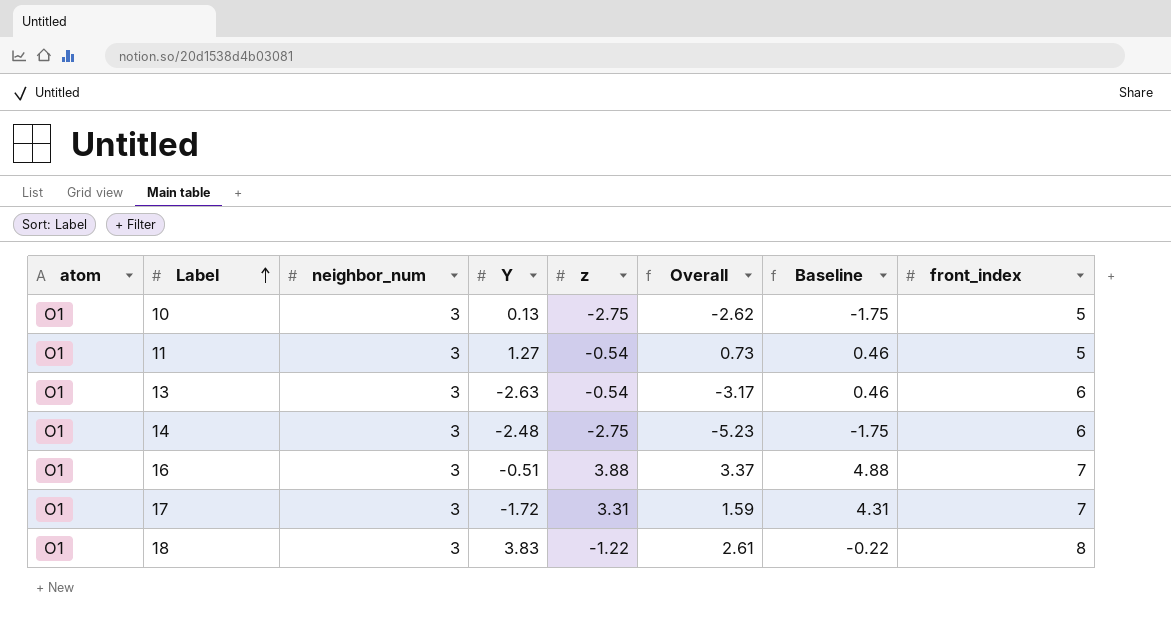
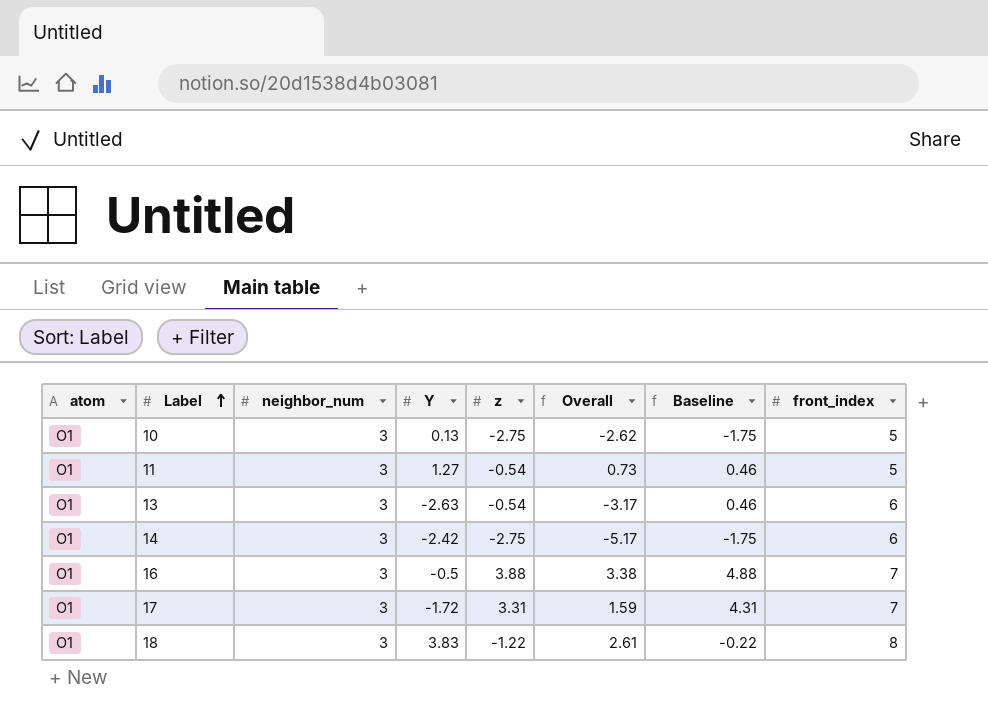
14 | Y: -2.48 -> -2.42
14 | Overall: -5.23 -> -5.17
16 | Y: -0.51 -> -0.5
16 | Overall: 3.37 -> 3.38

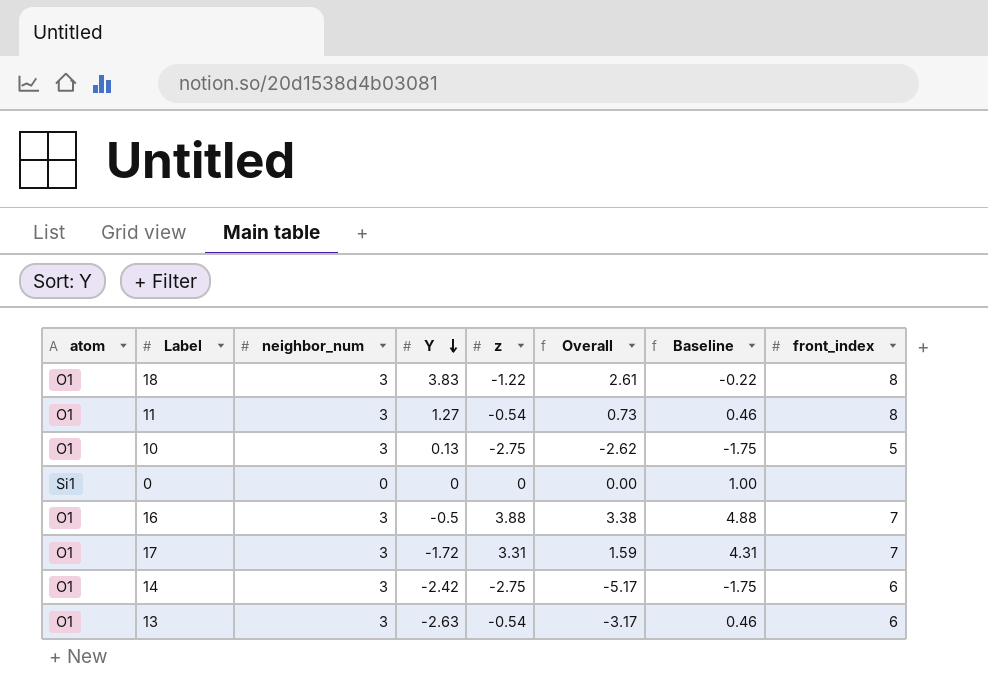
row order: Label ascending -> Y descending
11 | front_index: 5 -> 8
row 0: none -> Si1 | 0 | 0 | 0 | 0.00 | 1.00 | none

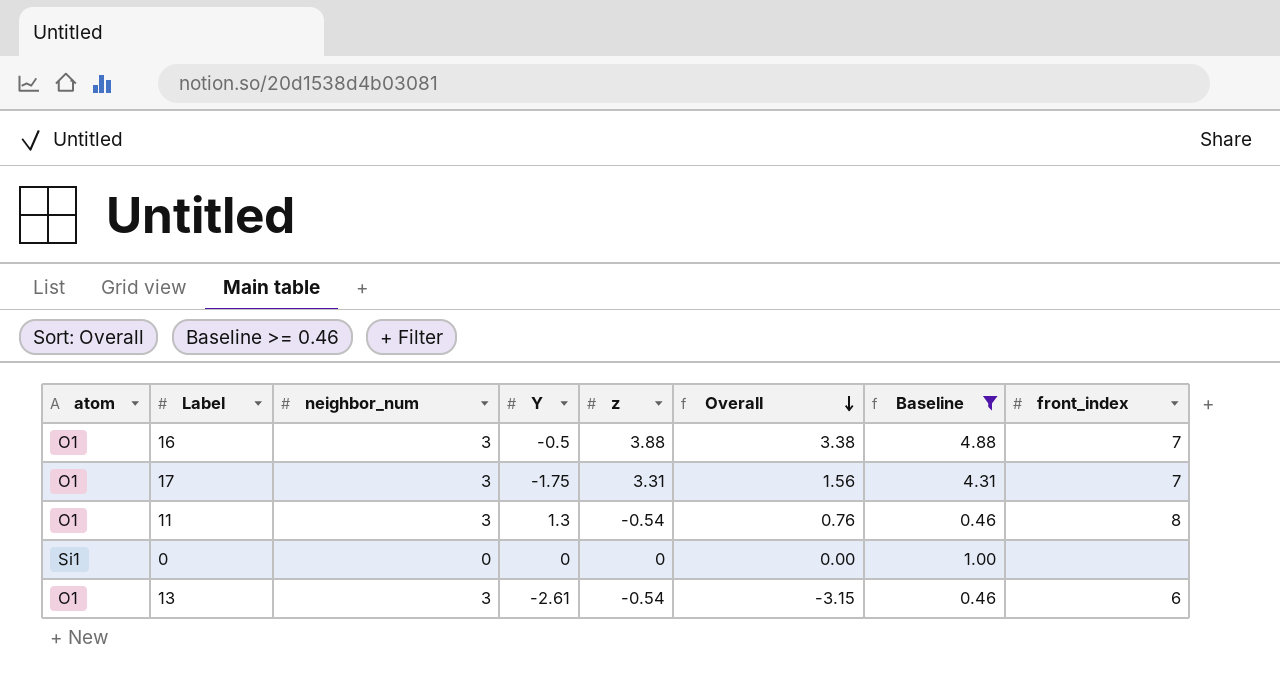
filter: none -> Baseline >= 0.46
row order: Y descending -> Overall descending
17 | Y: -1.72 -> -1.75
17 | Overall: 1.59 -> 1.56
11 | Y: 1.27 -> 1.3
11 | Overall: 0.73 -> 0.76
13 | Y: -2.63 -> -2.61
13 | Overall: -3.17 -> -3.15

